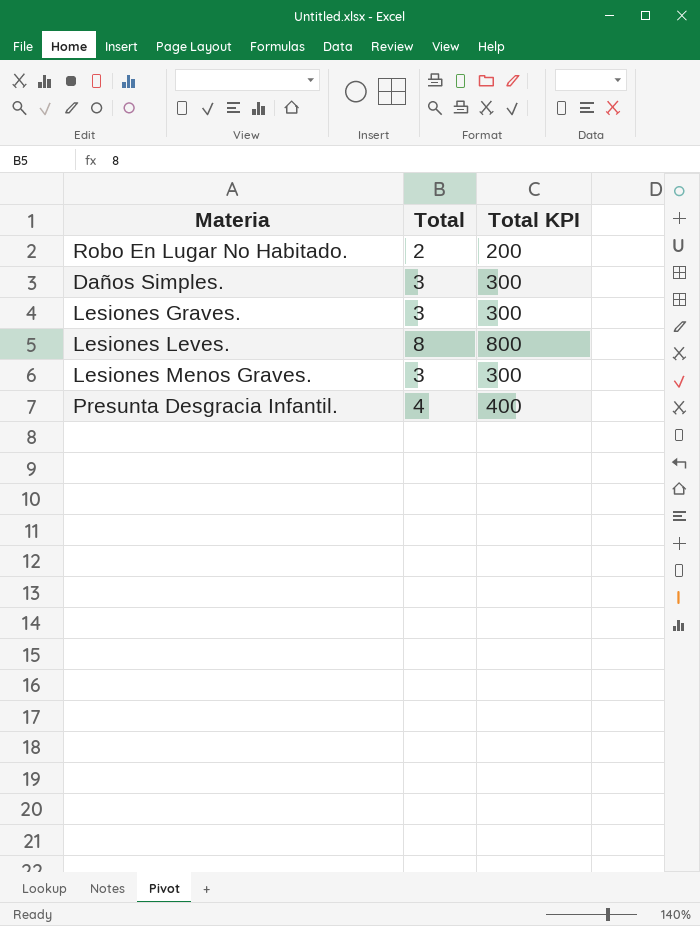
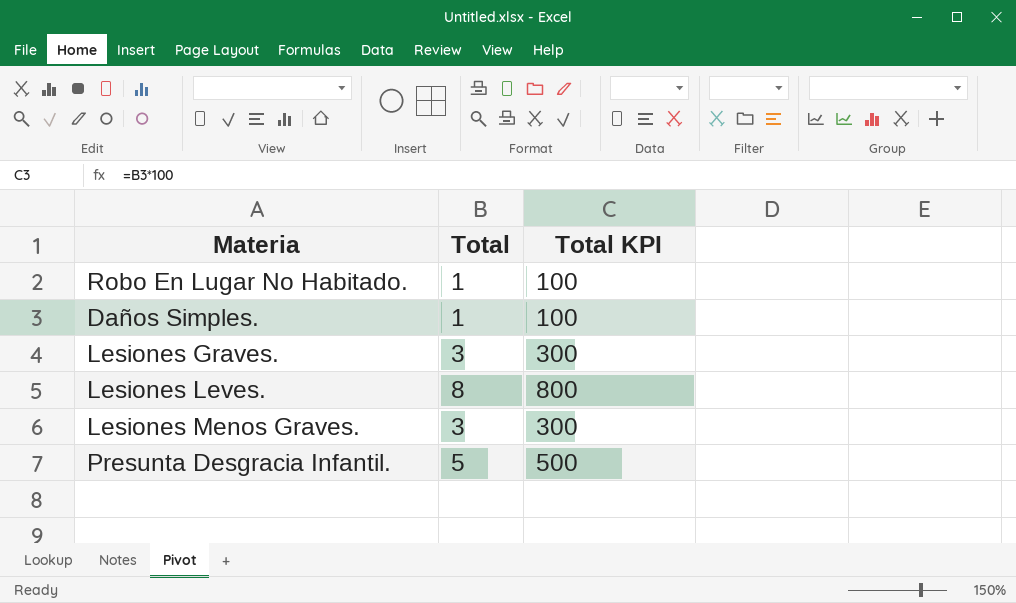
Robo En Lugar No Habitado. | Total: 2 -> 1
Robo En Lugar No Habitado. | Total KPI: 200 -> 100
Daños Simples. | Total: 3 -> 1
Daños Simples. | Total KPI: 300 -> 100
Presunta Desgracia Infantil. | Total: 4 -> 5
Presunta Desgracia Infantil. | Total KPI: 400 -> 500

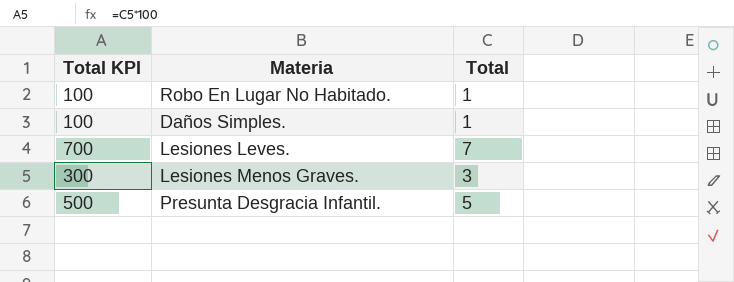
column Total KPI | position: 3 -> 1
row Lesiones Graves.: 3 | 300 -> none
Lesiones Leves. | Total KPI: 800 -> 700
Lesiones Leves. | Total: 8 -> 7

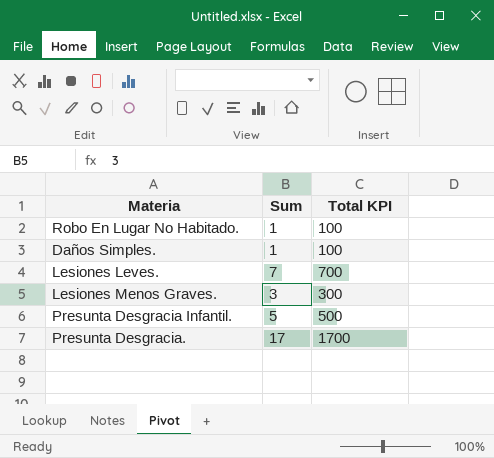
column name: Total -> Sum
column Total KPI | position: 1 -> 3
row Presunta Desgracia.: none -> 17 | 1700

